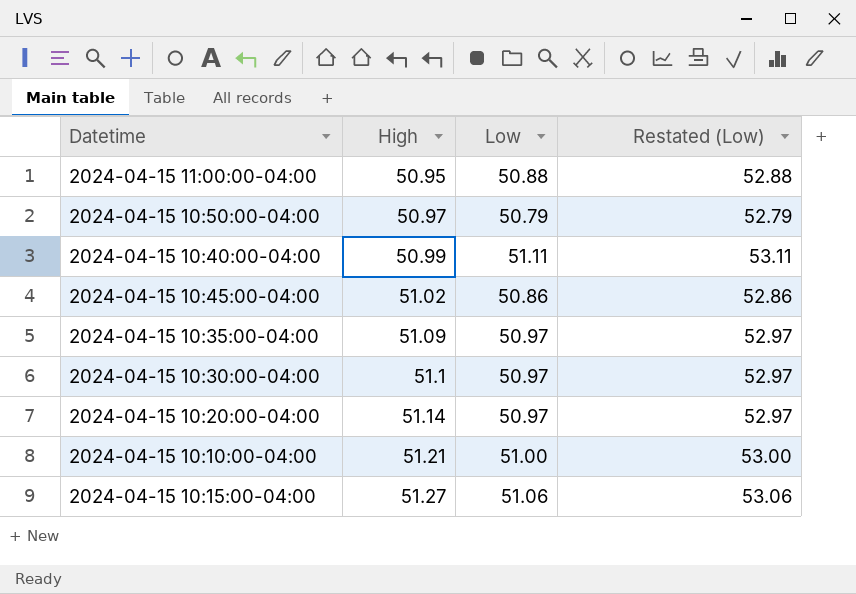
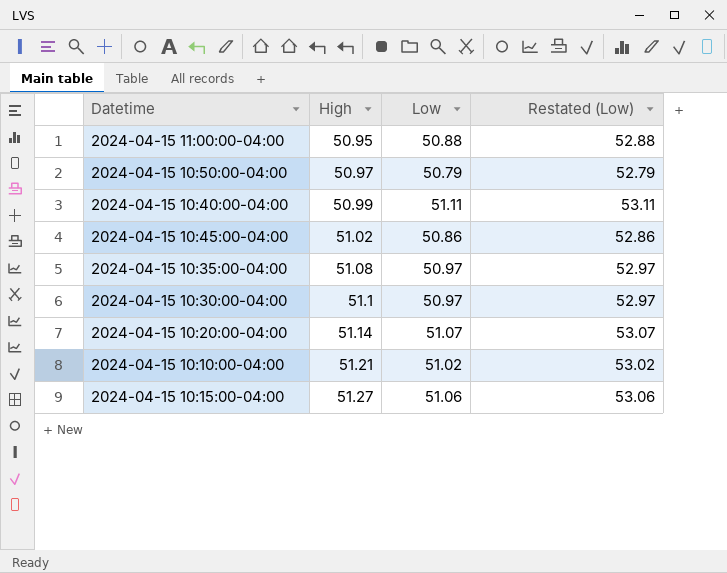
2024-04-15 10:35:00-04:00 | High: 51.09 -> 51.08
2024-04-15 10:20:00-04:00 | Low: 50.97 -> 51.07
2024-04-15 10:20:00-04:00 | Restated (Low): 52.97 -> 53.07
2024-04-15 10:10:00-04:00 | Low: 51.00 -> 51.02
2024-04-15 10:10:00-04:00 | Restated (Low): 53.00 -> 53.02

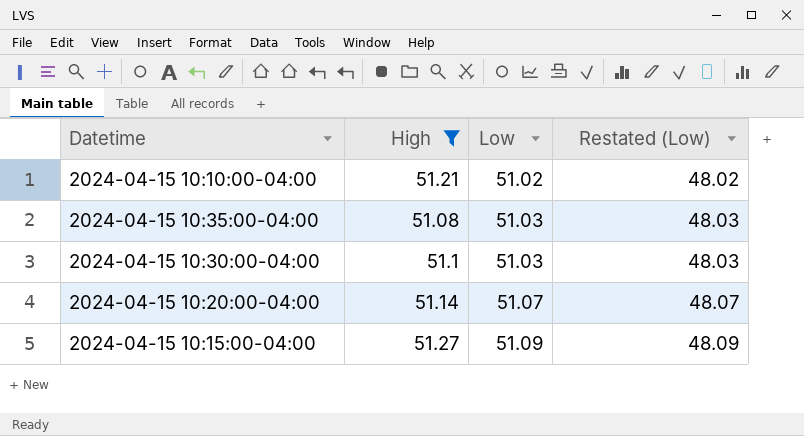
filter: none -> High >= 51.08
row order: High ascending -> Low ascending
column Restated (Low) | formula: [Low] + 2 -> [Low] - 3
2024-04-15 10:35:00-04:00 | Low: 50.97 -> 51.03
2024-04-15 10:30:00-04:00 | Low: 50.97 -> 51.03
2024-04-15 10:15:00-04:00 | Low: 51.06 -> 51.09

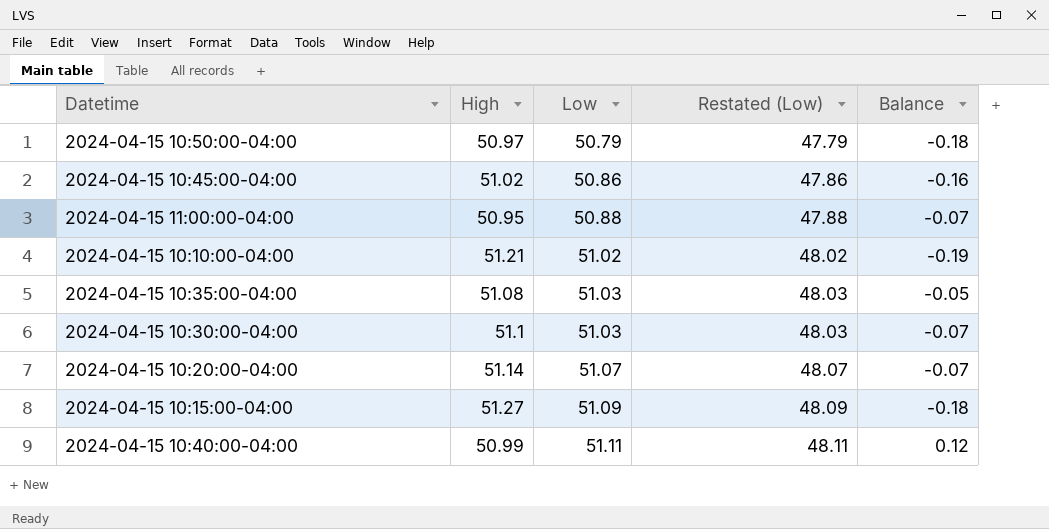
filter: High >= 51.08 -> none
column Balance | formula: none -> [Low] - [High]

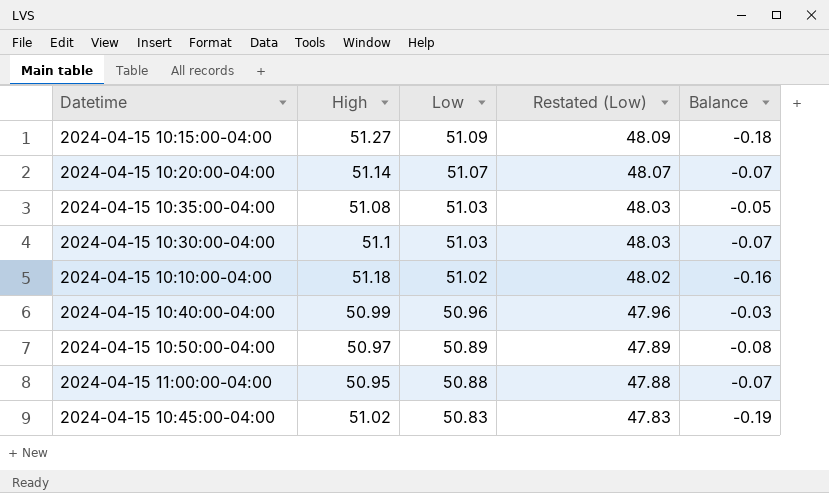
row order: Low ascending -> Low descending
2024-04-15 10:10:00-04:00 | High: 51.21 -> 51.18
2024-04-15 10:10:00-04:00 | Balance: -0.19 -> -0.16
2024-04-15 10:40:00-04:00 | Low: 51.11 -> 50.96
2024-04-15 10:40:00-04:00 | Restated (Low): 48.11 -> 47.96
2024-04-15 10:40:00-04:00 | Balance: 0.12 -> -0.03
2024-04-15 10:50:00-04:00 | Low: 50.79 -> 50.89
2024-04-15 10:50:00-04:00 | Restated (Low): 47.79 -> 47.89
2024-04-15 10:50:00-04:00 | Balance: -0.18 -> -0.08
2024-04-15 10:45:00-04:00 | Low: 50.86 -> 50.83
2024-04-15 10:45:00-04:00 | Restated (Low): 47.86 -> 47.83
2024-04-15 10:45:00-04:00 | Balance: -0.16 -> -0.19

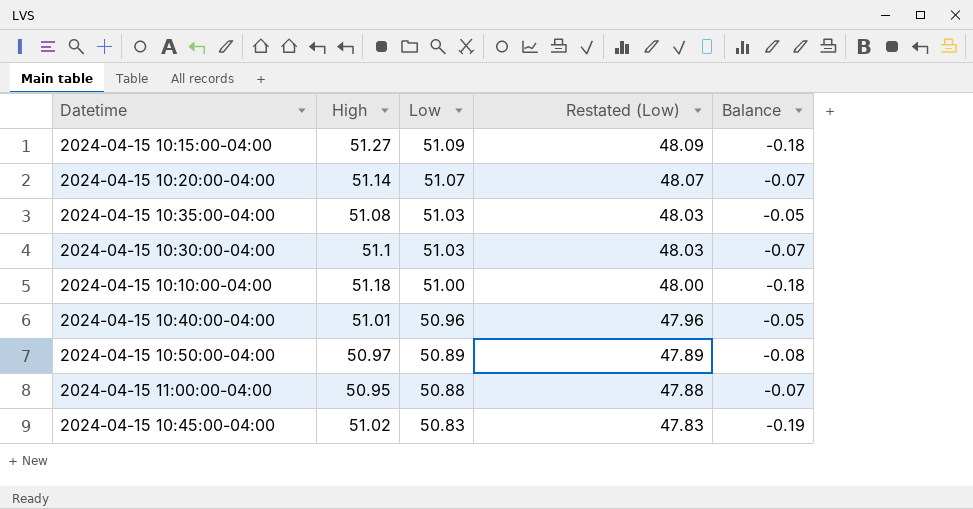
2024-04-15 10:10:00-04:00 | Low: 51.02 -> 51.00
2024-04-15 10:10:00-04:00 | Restated (Low): 48.02 -> 48.00
2024-04-15 10:10:00-04:00 | Balance: -0.16 -> -0.18
2024-04-15 10:40:00-04:00 | High: 50.99 -> 51.01
2024-04-15 10:40:00-04:00 | Balance: -0.03 -> -0.05

